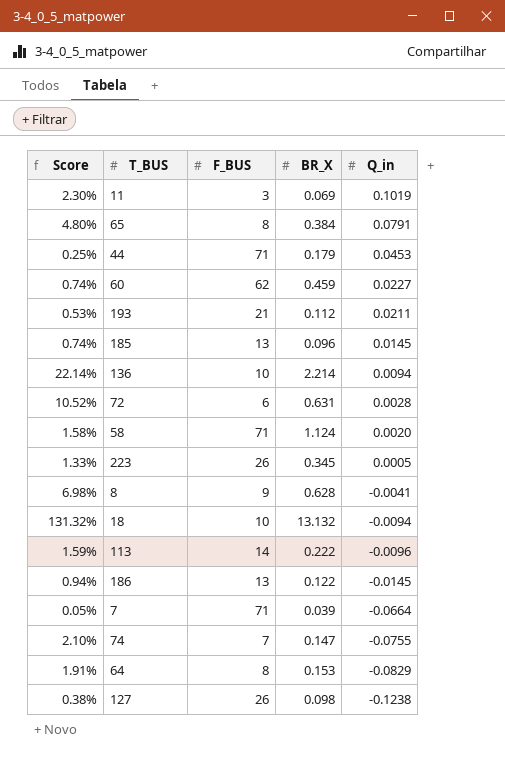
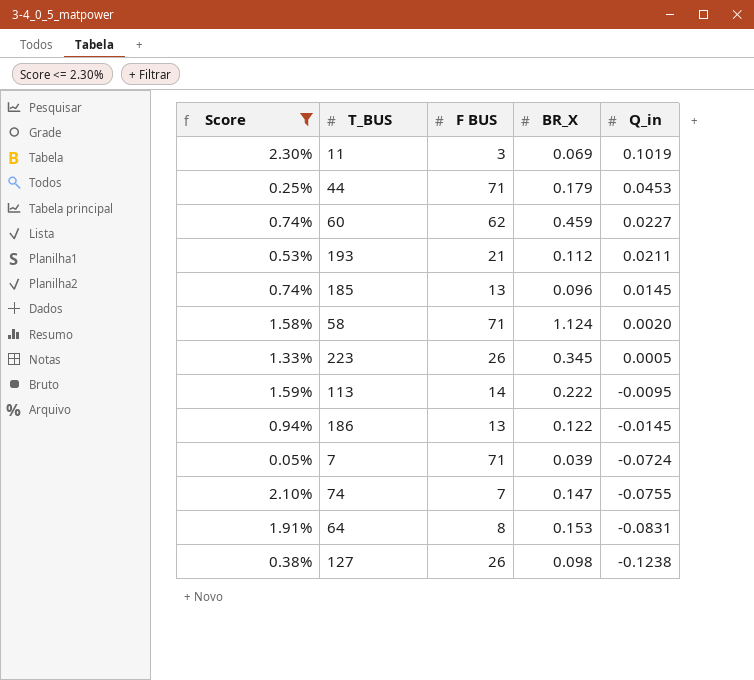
filter: none -> Score <= 2.30%
column name: F_BUS -> F BUS
113 | Q_in: -0.0096 -> -0.0095
7 | Q_in: -0.0664 -> -0.0724
64 | Q_in: -0.0829 -> -0.0831

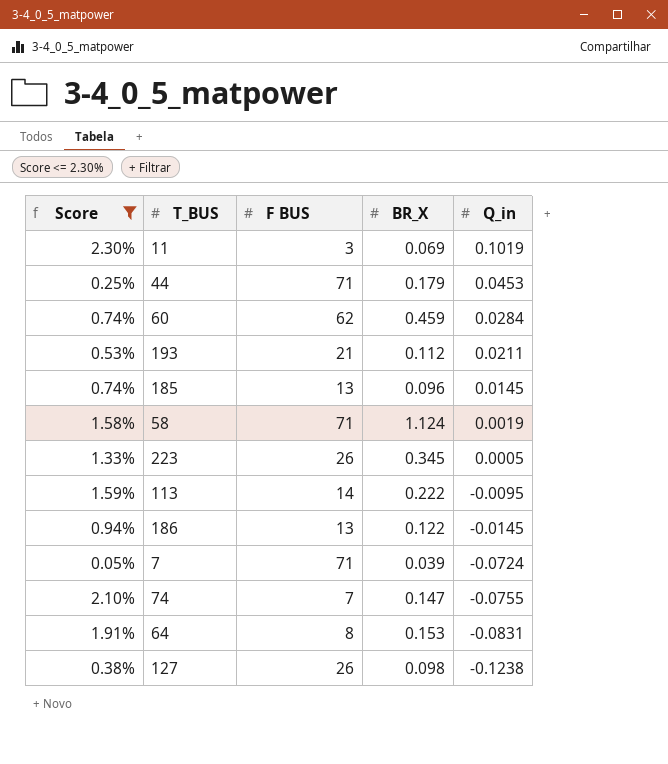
60 | Q_in: 0.0227 -> 0.0284
58 | Q_in: 0.0020 -> 0.0019

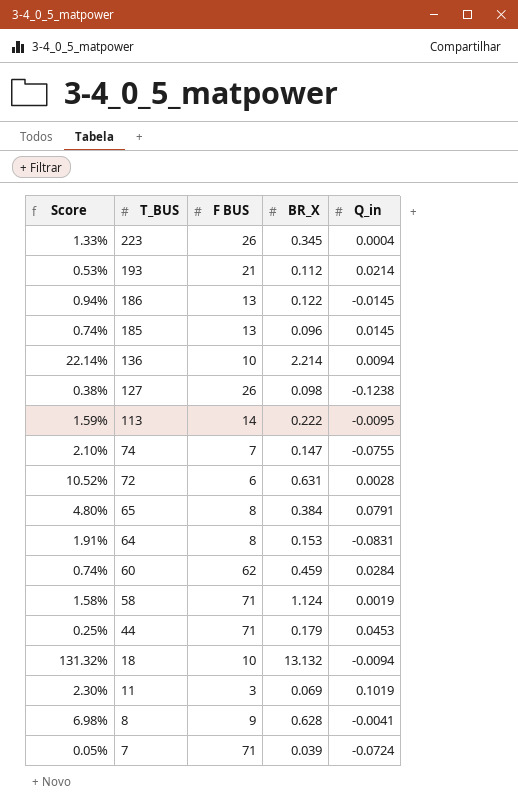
filter: Score <= 2.30% -> none
row order: Q_in descending -> T_BUS descending
223 | Q_in: 0.0005 -> 0.0004
193 | Q_in: 0.0211 -> 0.0214

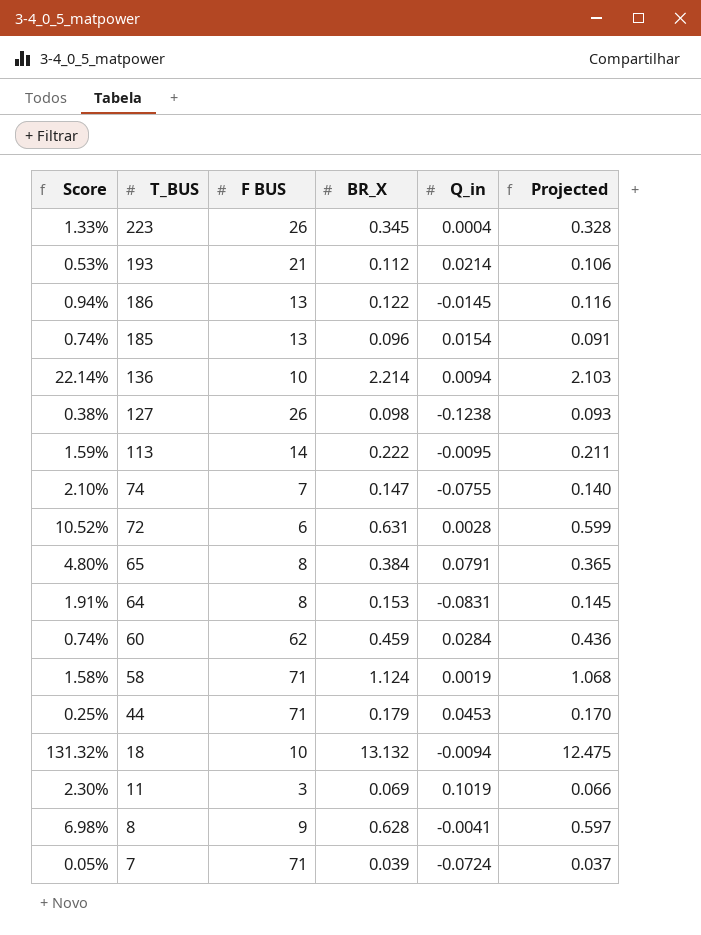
column Projected | formula: none -> [BR_X] * 0.95
185 | Q_in: 0.0145 -> 0.0154

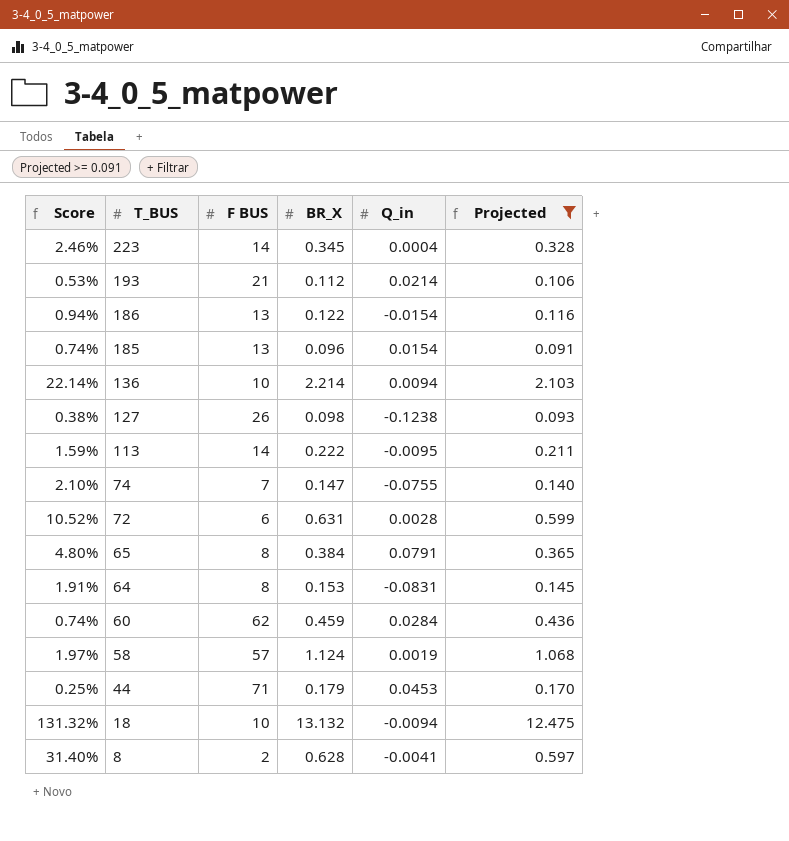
filter: none -> Projected >= 0.091
223 | Score: 1.33% -> 2.46%
223 | F BUS: 26 -> 14
186 | Q_in: -0.0145 -> -0.0154
58 | Score: 1.58% -> 1.97%
58 | F BUS: 71 -> 57
8 | Score: 6.98% -> 31.40%
8 | F BUS: 9 -> 2

